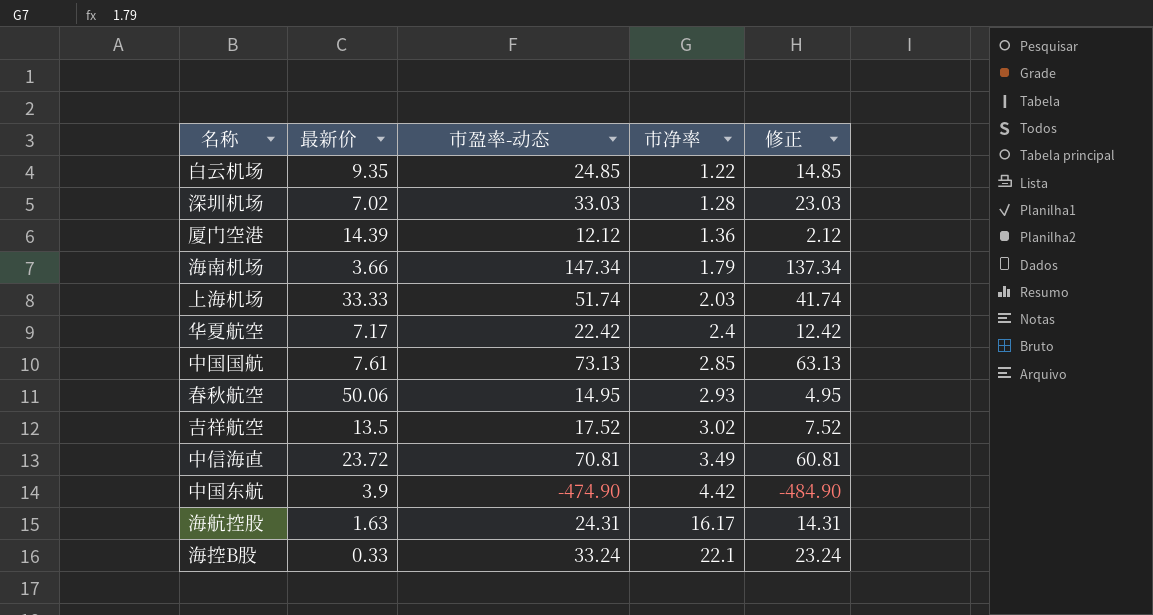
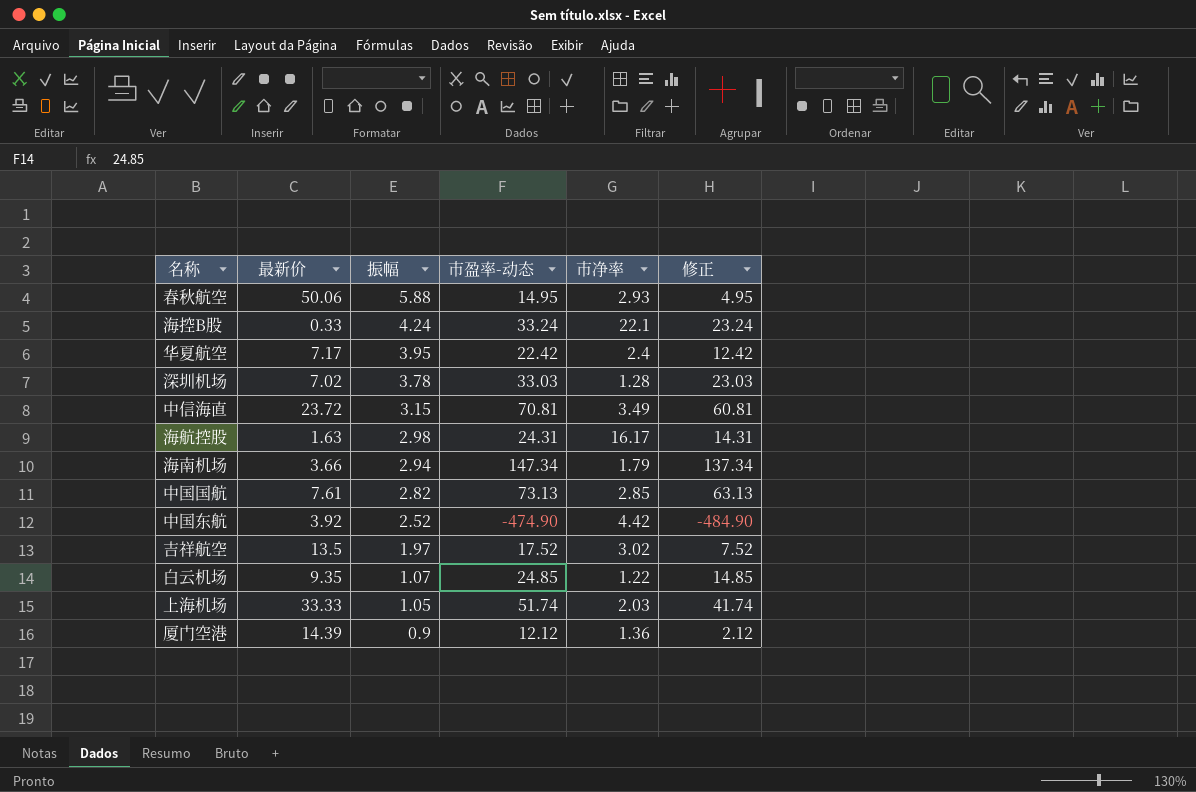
row order: 市净率 ascending -> 振幅 descending
column 振幅 | position: none -> 3
中国东航 | 最新价: 3.9 -> 3.92

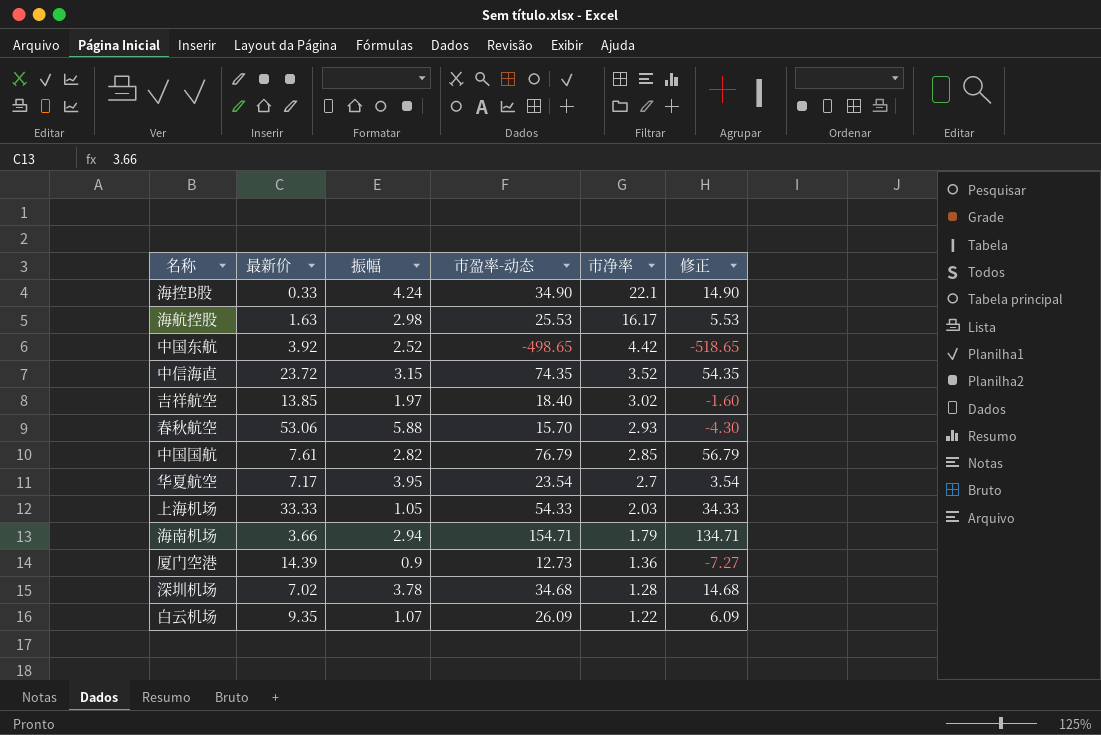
row order: 振幅 descending -> 市净率 descending
column 修正 | formula: [市盈率-动态] - 10 -> [市盈率-动态] - 20
海控B股 | 市盈率-动态: 33.24 -> 34.90
海航控股 | 市盈率-动态: 24.31 -> 25.53
中国东航 | 市盈率-动态: -474.90 -> -498.65
中信海直 | 市盈率-动态: 70.81 -> 74.35
中信海直 | 市净率: 3.49 -> 3.52
吉祥航空 | 最新价: 13.5 -> 13.85
吉祥航空 | 市盈率-动态: 17.52 -> 18.40
春秋航空 | 最新价: 50.06 -> 53.06
春秋航空 | 市盈率-动态: 14.95 -> 15.70
中国国航 | 市盈率-动态: 73.13 -> 76.79
华夏航空 | 市盈率-动态: 22.42 -> 23.54
华夏航空 | 市净率: 2.4 -> 2.7
上海机场 | 市盈率-动态: 51.74 -> 54.33
海南机场 | 市盈率-动态: 147.34 -> 154.71
厦门空港 | 市盈率-动态: 12.12 -> 12.73
深圳机场 | 市盈率-动态: 33.03 -> 34.68
白云机场 | 市盈率-动态: 24.85 -> 26.09

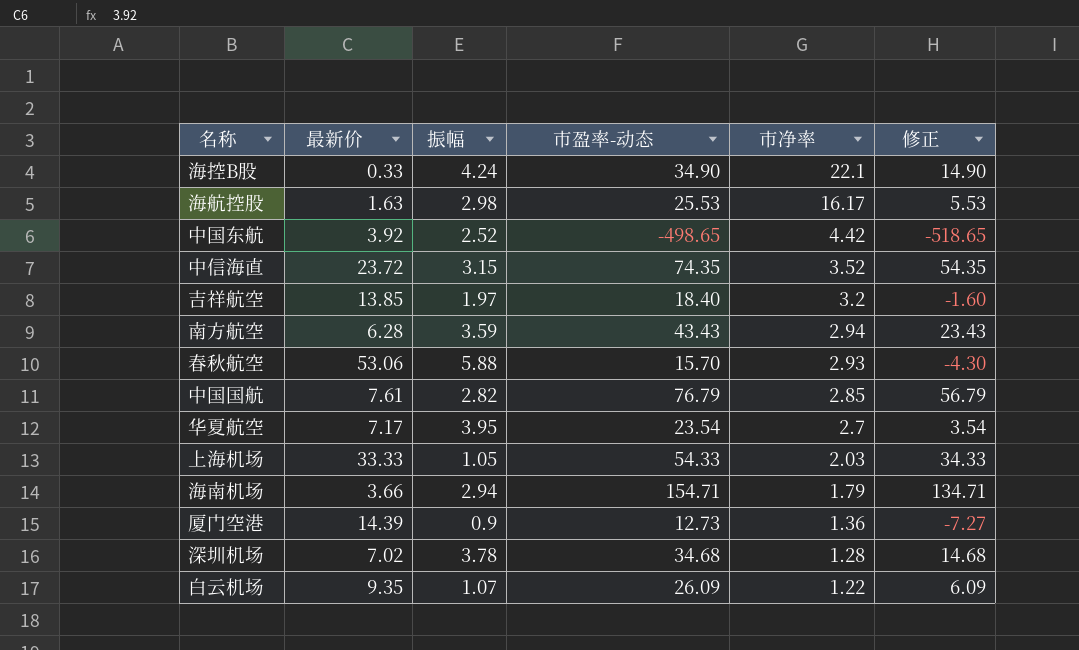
吉祥航空 | 市净率: 3.02 -> 3.2
row 南方航空: none -> 6.28 | 3.59 | 43.43 | 2.94 | 23.43

